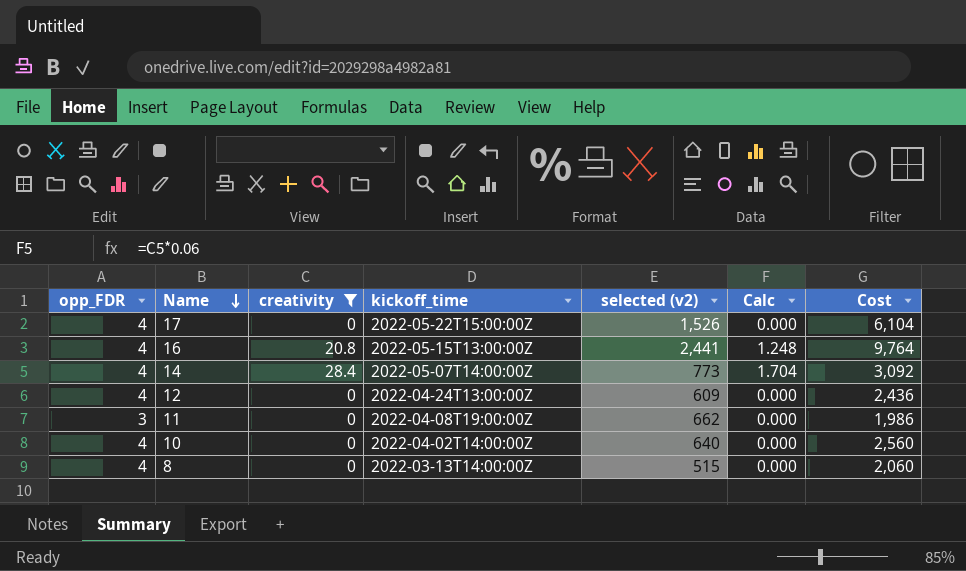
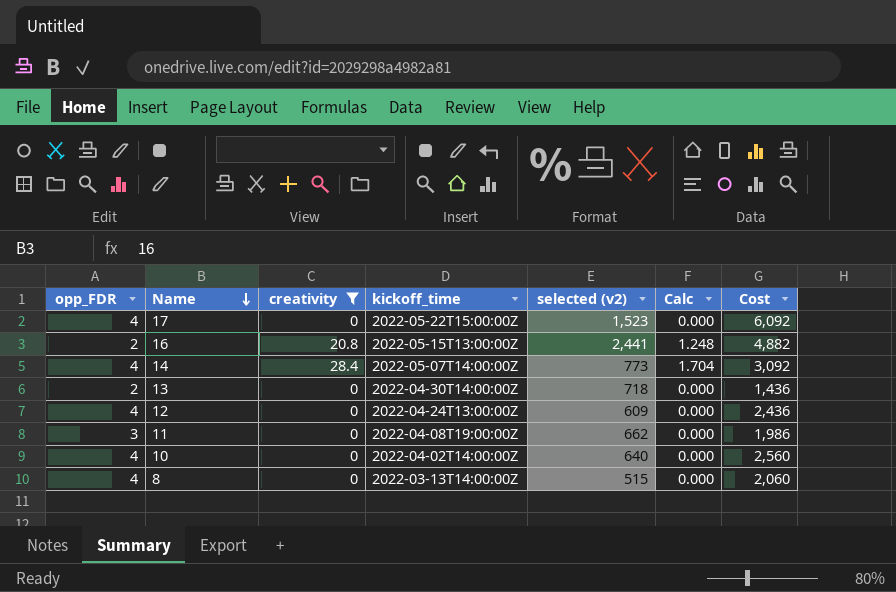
17 | selected (v2): 1,526 -> 1,523
17 | Cost: 6,104 -> 6,092
16 | opp_FDR: 4 -> 2
16 | Cost: 9,764 -> 4,882
row 13: none -> 2 | 0 | 2022-04-30T14:00:00Z | 718 | 0.000 | 1,436

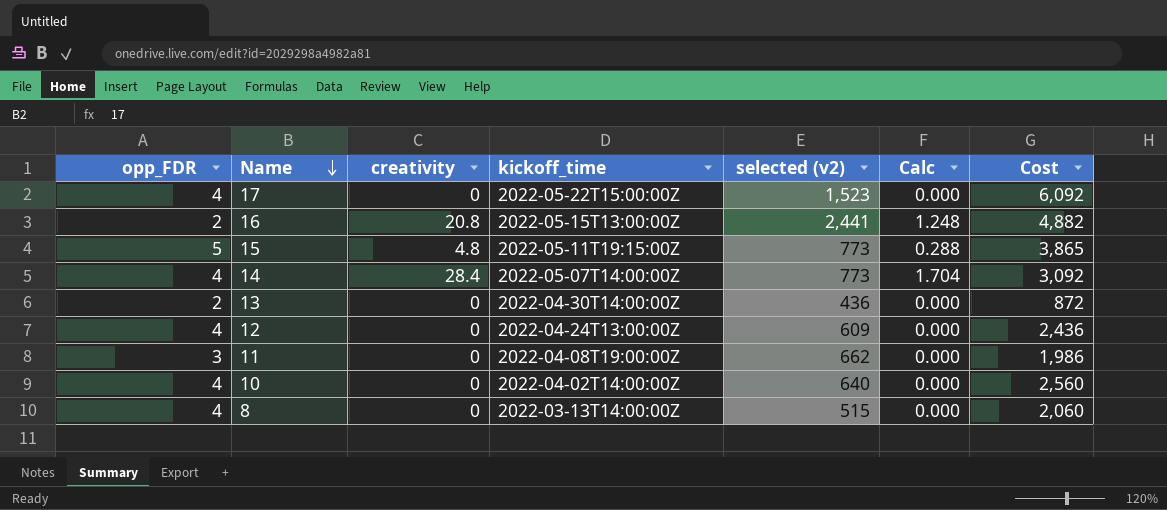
filter: creativity != 4.8 -> none
13 | selected (v2): 718 -> 436
13 | Cost: 1,436 -> 872

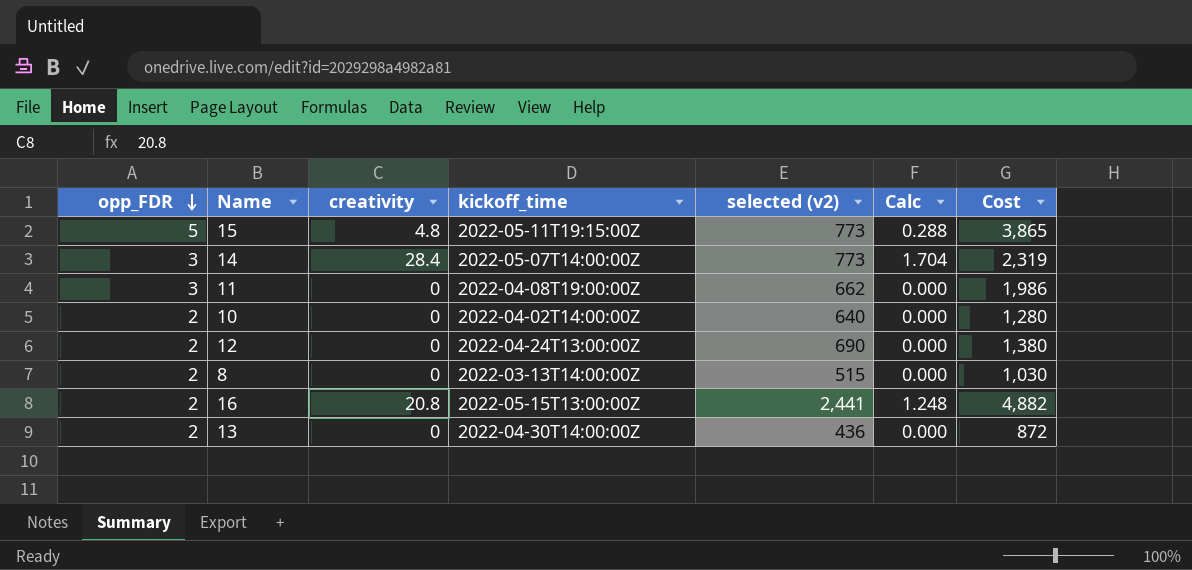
row order: Name descending -> opp_FDR descending
row 17: 4 | 0 | 2022-05-22T15:00:00Z | 1,523 | 0.000 | 6,092 -> none
14 | opp_FDR: 4 -> 3
14 | Cost: 3,092 -> 2,319
10 | opp_FDR: 4 -> 2
10 | Cost: 2,560 -> 1,280
12 | opp_FDR: 4 -> 2
12 | selected (v2): 609 -> 690
12 | Cost: 2,436 -> 1,380
8 | opp_FDR: 4 -> 2
8 | Cost: 2,060 -> 1,030

